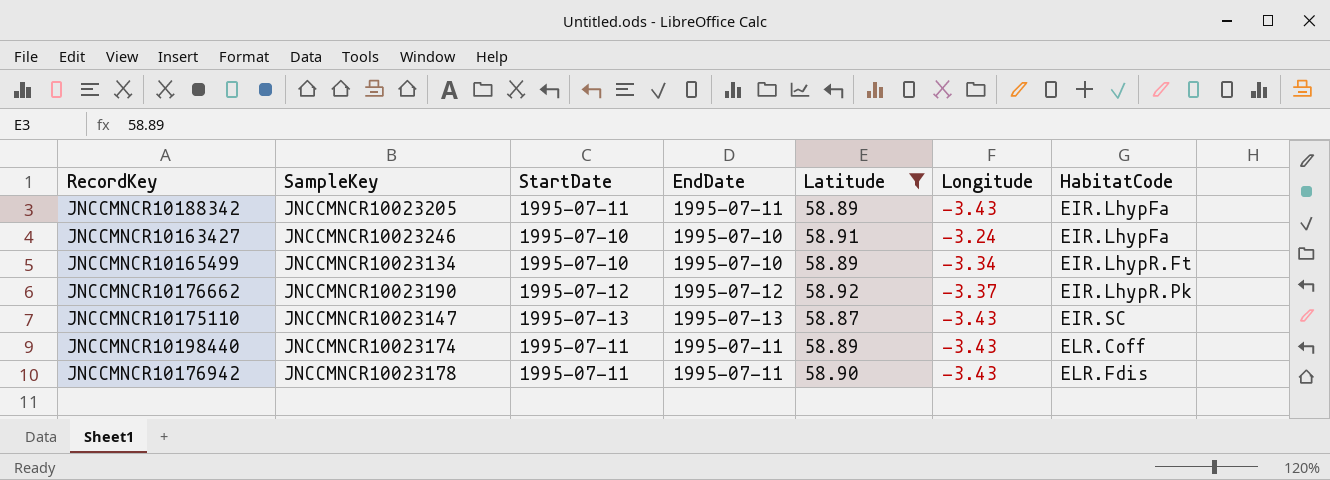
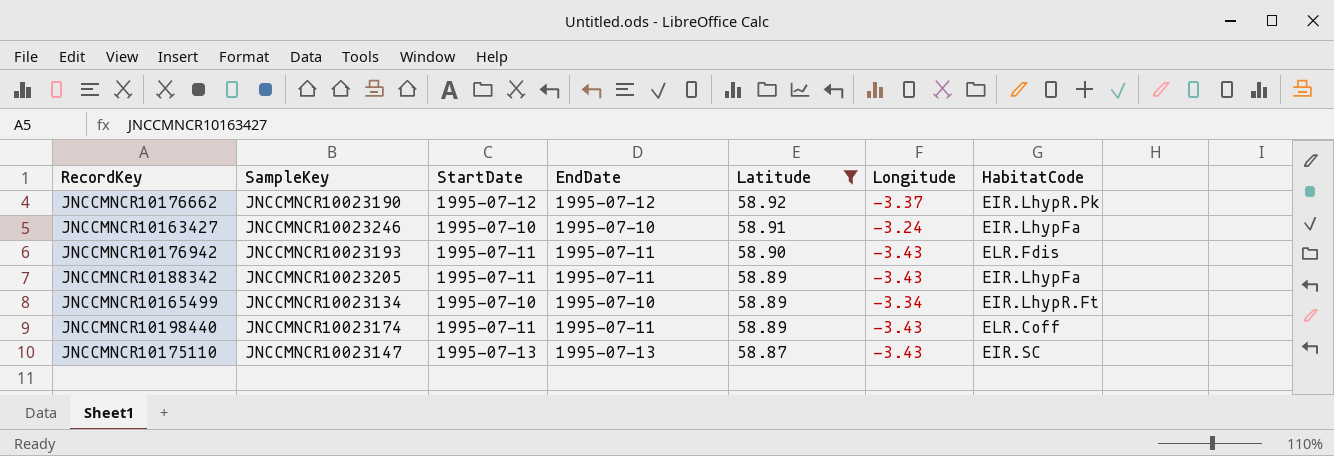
row order: HabitatCode ascending -> Latitude descending
JNCCMNCR10176942 | SampleKey: JNCCMNCR10023178 -> JNCCMNCR10023193

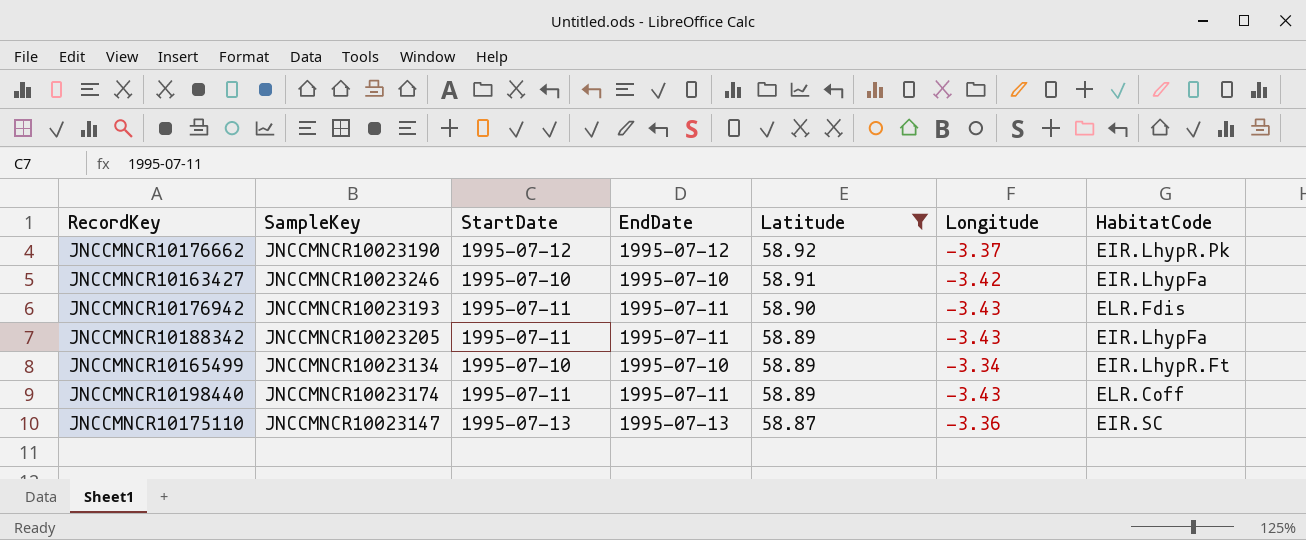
JNCCMNCR10163427 | Longitude: -3.24 -> -3.42
JNCCMNCR10175110 | Longitude: -3.43 -> -3.36

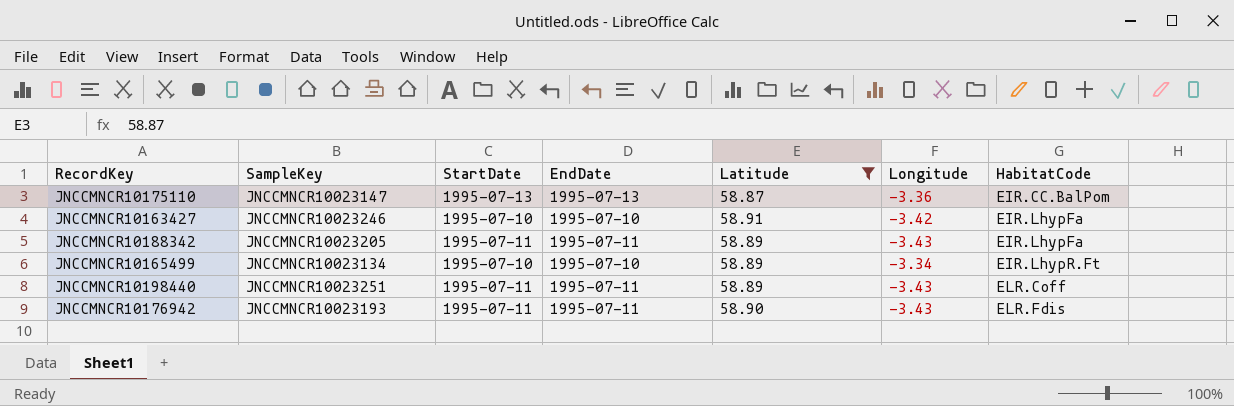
row order: Latitude descending -> HabitatCode ascending
row JNCCMNCR10176662: JNCCMNCR10023190 | 1995-07-12 | 1995-07-12 | 58.92 | -3.37 | EIR.LhypR.Pk -> none
JNCCMNCR10175110 | HabitatCode: EIR.SC -> EIR.CC.BalPom
JNCCMNCR10198440 | SampleKey: JNCCMNCR10023174 -> JNCCMNCR10023251

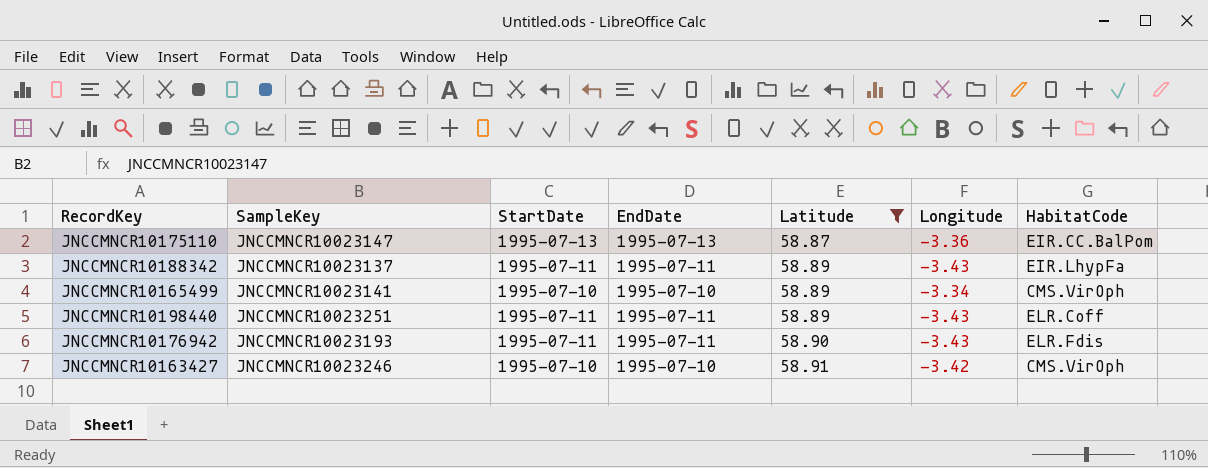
row order: HabitatCode ascending -> Latitude ascending
JNCCMNCR10188342 | SampleKey: JNCCMNCR10023205 -> JNCCMNCR10023137
JNCCMNCR10165499 | SampleKey: JNCCMNCR10023134 -> JNCCMNCR10023141
JNCCMNCR10165499 | HabitatCode: EIR.LhypR.Ft -> CMS.VirOph
JNCCMNCR10163427 | HabitatCode: EIR.LhypFa -> CMS.VirOph

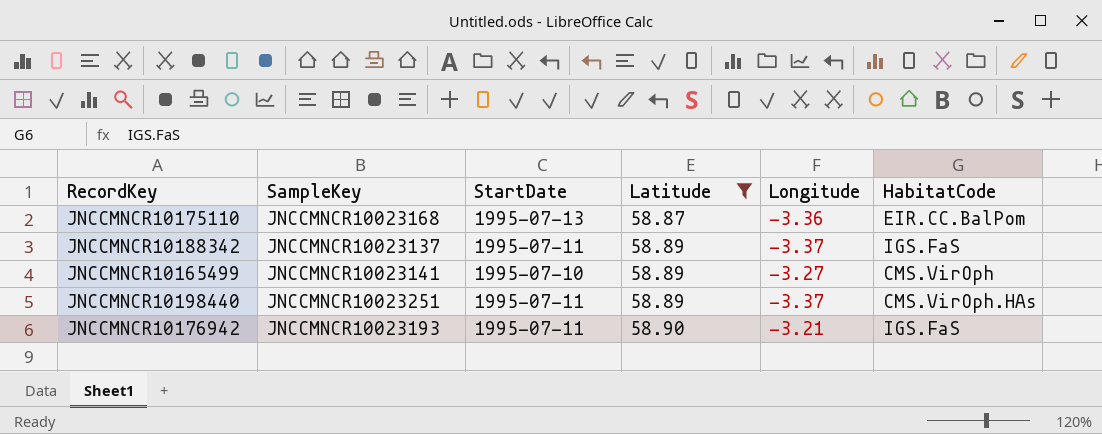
column EndDate | position: 4 -> none
row JNCCMNCR10163427: JNCCMNCR10023246 | 1995-07-10 | 1995-07-10 | 58.91 | -3.42 | CMS.VirOph -> none
JNCCMNCR10175110 | SampleKey: JNCCMNCR10023147 -> JNCCMNCR10023168
JNCCMNCR10188342 | Longitude: -3.43 -> -3.37
JNCCMNCR10188342 | HabitatCode: EIR.LhypFa -> IGS.FaS
JNCCMNCR10165499 | Longitude: -3.34 -> -3.27
JNCCMNCR10198440 | Longitude: -3.43 -> -3.37
JNCCMNCR10198440 | HabitatCode: ELR.Coff -> CMS.VirOph.HAs
JNCCMNCR10176942 | Longitude: -3.43 -> -3.21
JNCCMNCR10176942 | HabitatCode: ELR.Fdis -> IGS.FaS

